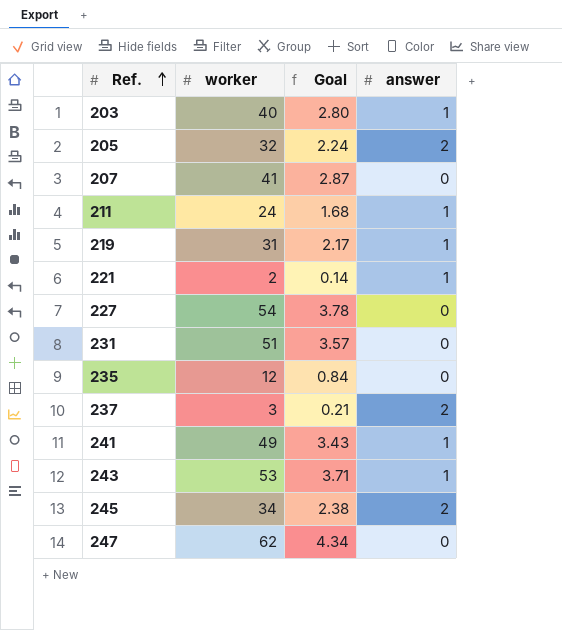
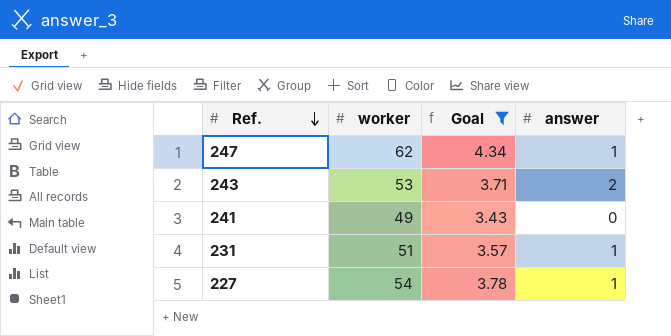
filter: none -> Goal >= 3.43
row order: Ref. ascending -> Ref. descending
247 | answer: 0 -> 1
243 | answer: 1 -> 2
241 | answer: 1 -> 0
231 | answer: 0 -> 1
227 | answer: 0 -> 1

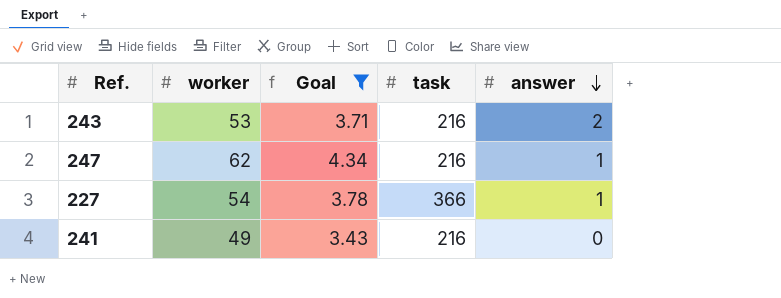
row order: Ref. descending -> answer descending
column task | position: none -> 4
row 231: 51 | 3.57 | 1 -> none

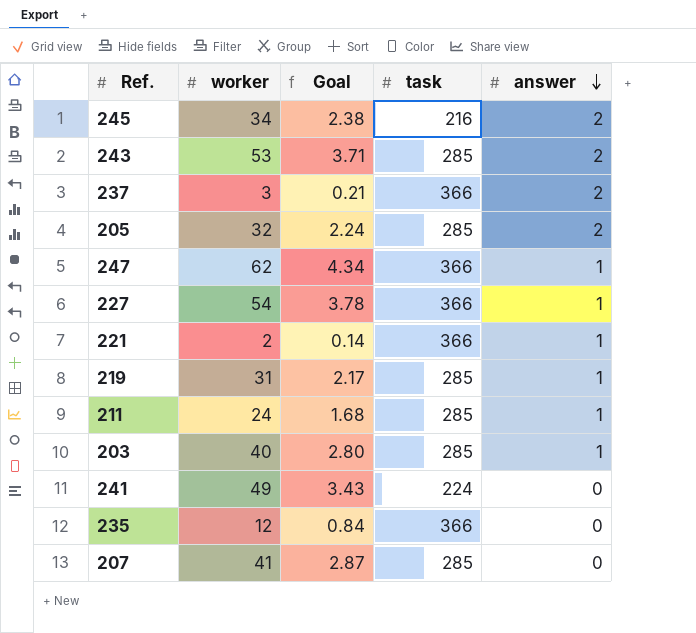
filter: Goal >= 3.43 -> none
243 | task: 216 -> 285
247 | task: 216 -> 366
241 | task: 216 -> 224

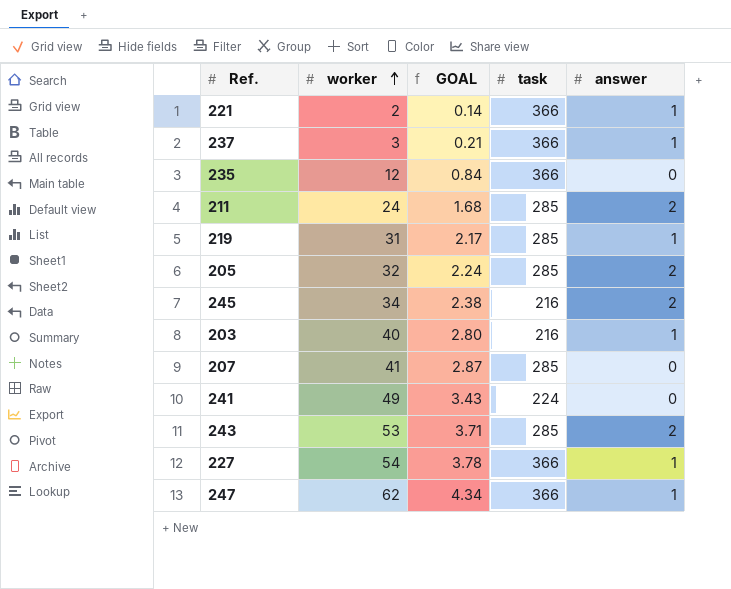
row order: answer descending -> worker ascending
column name: Goal -> GOAL
237 | answer: 2 -> 1
211 | answer: 1 -> 2
203 | task: 285 -> 216

